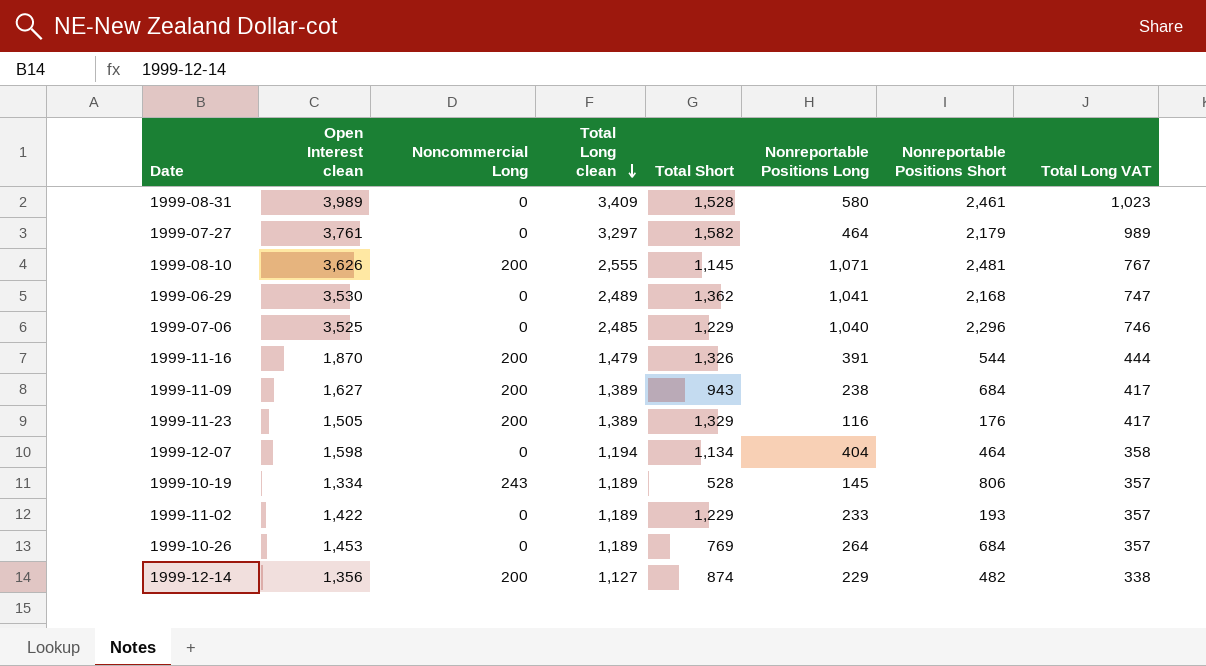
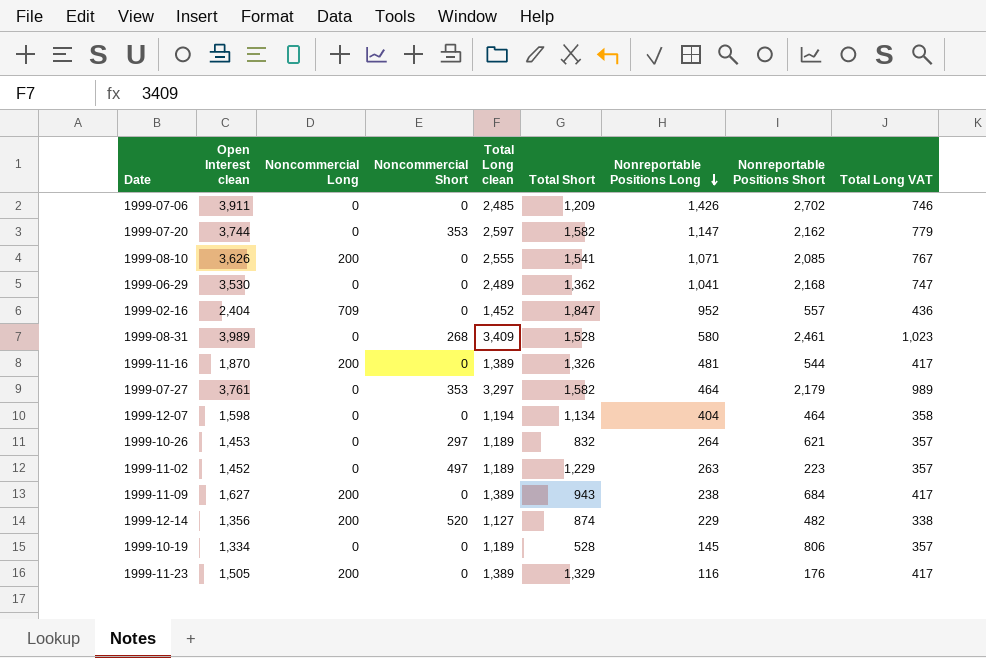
row order: Total Long clean descending -> Nonreportable Positions Long descending
column Noncommercial Short | position: none -> 4
1999-07-06 | Open Interest clean: 3,525 -> 3,911
1999-07-06 | Total Short: 1,229 -> 1,209
1999-07-06 | Nonreportable Positions Long: 1,040 -> 1,426
1999-07-06 | Nonreportable Positions Short: 2,296 -> 2,702
row 1999-07-20: none -> 3,744 | 0 | 353 | 2,597 | 1,582 | 1,147 | 2,162 | 779
1999-08-10 | Total Short: 1,145 -> 1,541
1999-08-10 | Nonreportable Positions Short: 2,481 -> 2,085
row 1999-02-16: none -> 2,404 | 709 | 0 | 1,452 | 1,847 | 952 | 557 | 436
1999-11-16 | Total Long clean: 1,479 -> 1,389
1999-11-16 | Nonreportable Positions Long: 391 -> 481
1999-11-16 | Total Long VAT: 444 -> 417
1999-10-26 | Total Short: 769 -> 832
1999-10-26 | Nonreportable Positions Short: 684 -> 621
1999-11-02 | Open Interest clean: 1,422 -> 1,452
1999-11-02 | Nonreportable Positions Long: 233 -> 263
1999-11-02 | Nonreportable Positions Short: 193 -> 223
1999-10-19 | Noncommercial Long: 243 -> 0

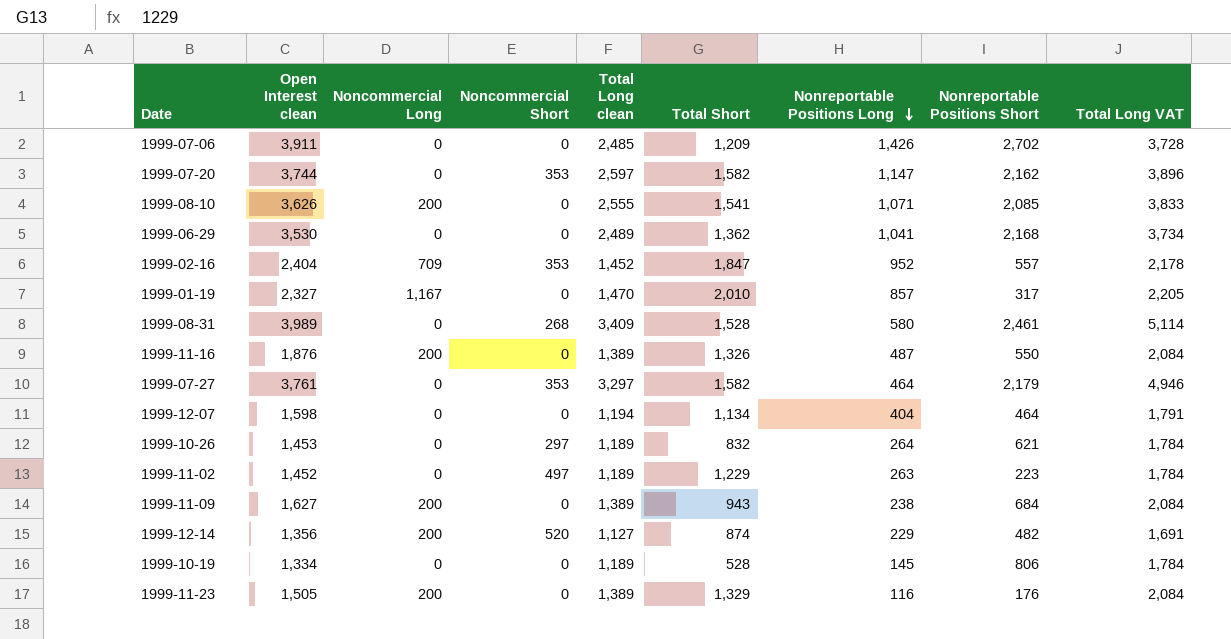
column Total Long VAT | formula: [Total Long clean] * 0.3 -> [Total Long clean] * 1.5
1999-02-16 | Noncommercial Short: 0 -> 353
row 1999-01-19: none -> 2,327 | 1,167 | 0 | 1,470 | 2,010 | 857 | 317 | 2,205
1999-11-16 | Open Interest clean: 1,870 -> 1,876
1999-11-16 | Nonreportable Positions Long: 481 -> 487
1999-11-16 | Nonreportable Positions Short: 544 -> 550

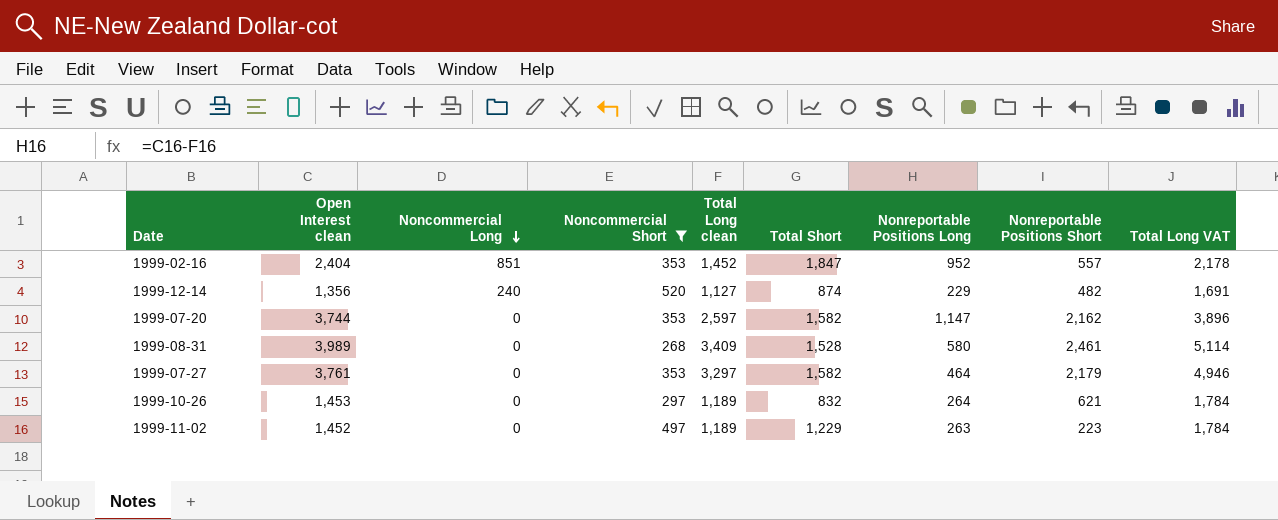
filter: none -> Noncommercial Short != 0
row order: Nonreportable Positions Long descending -> Noncommercial Long descending
1999-02-16 | Noncommercial Long: 709 -> 851
1999-12-14 | Noncommercial Long: 200 -> 240

